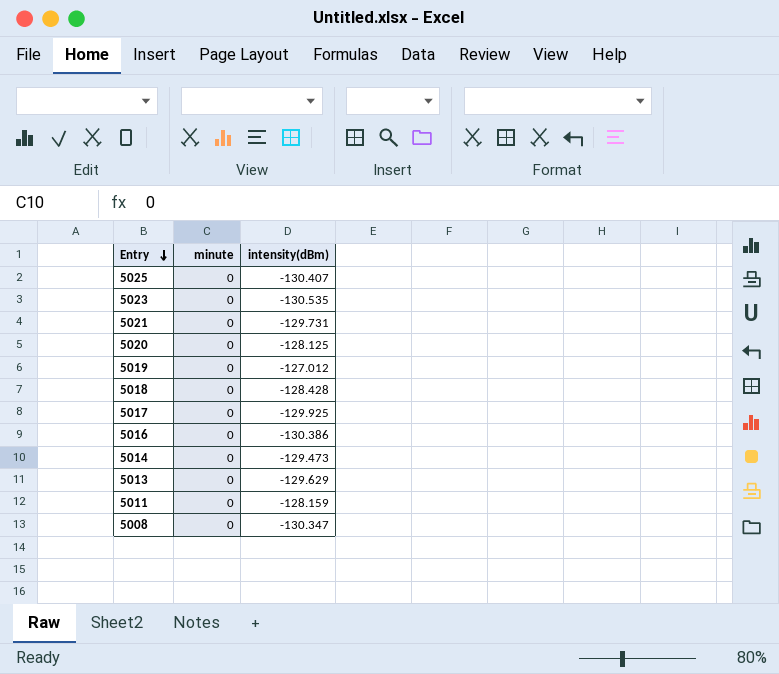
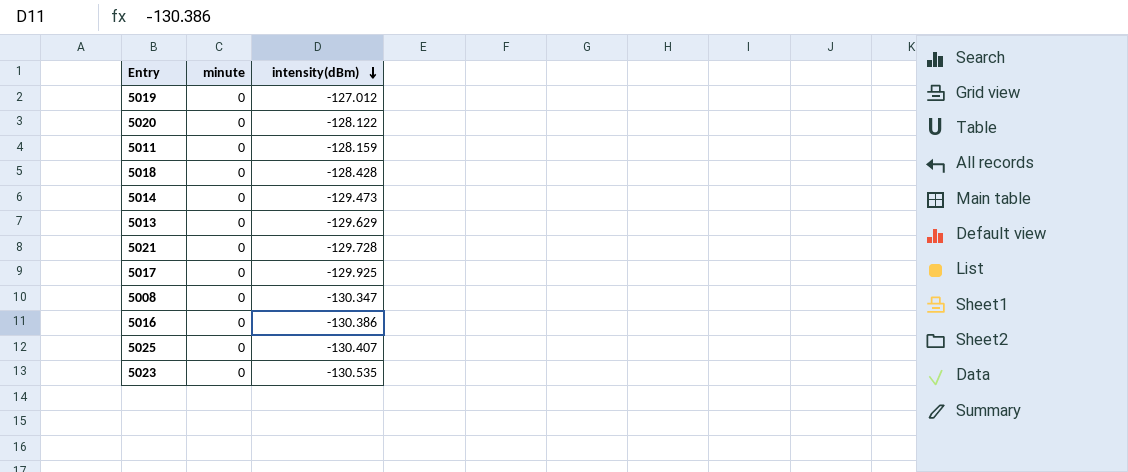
row order: Entry descending -> intensity(dBm) descending
5020 | intensity(dBm): -128.125 -> -128.122
5021 | intensity(dBm): -129.731 -> -129.728

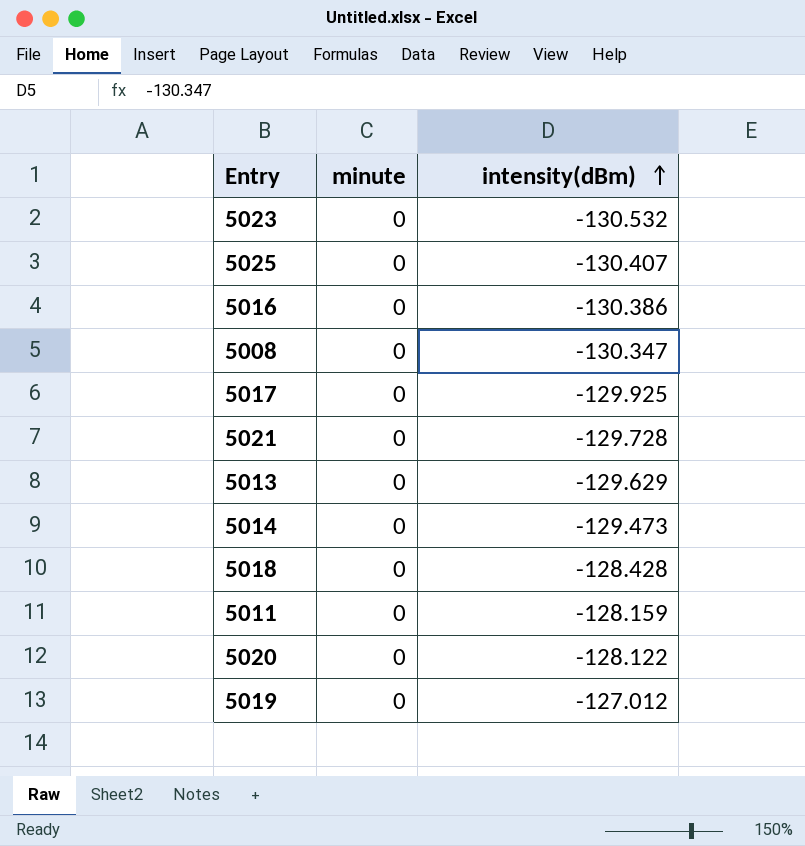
row order: intensity(dBm) descending -> intensity(dBm) ascending
5023 | intensity(dBm): -130.535 -> -130.532

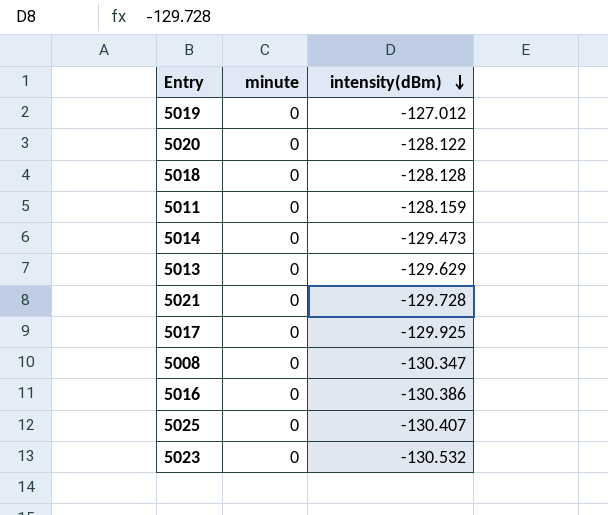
row order: intensity(dBm) ascending -> intensity(dBm) descending
5018 | intensity(dBm): -128.428 -> -128.128

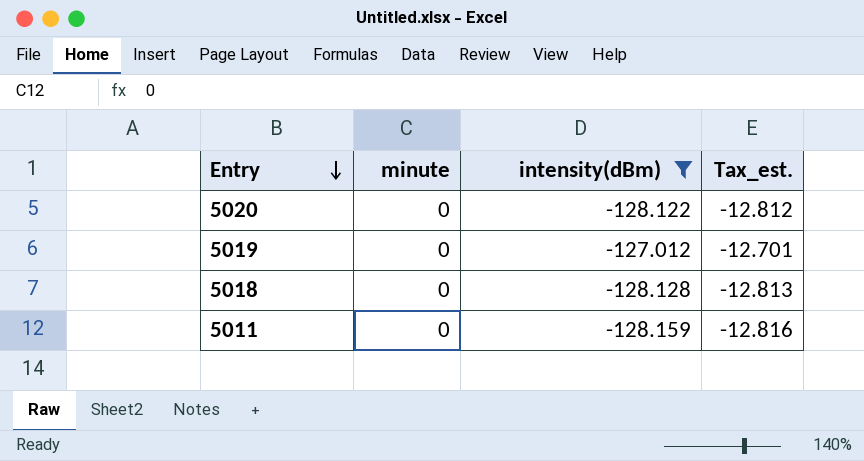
filter: none -> intensity(dBm) >= -128.159
row order: intensity(dBm) descending -> Entry descending
column Tax_est. | formula: none -> [intensity(dBm)] * 0.1

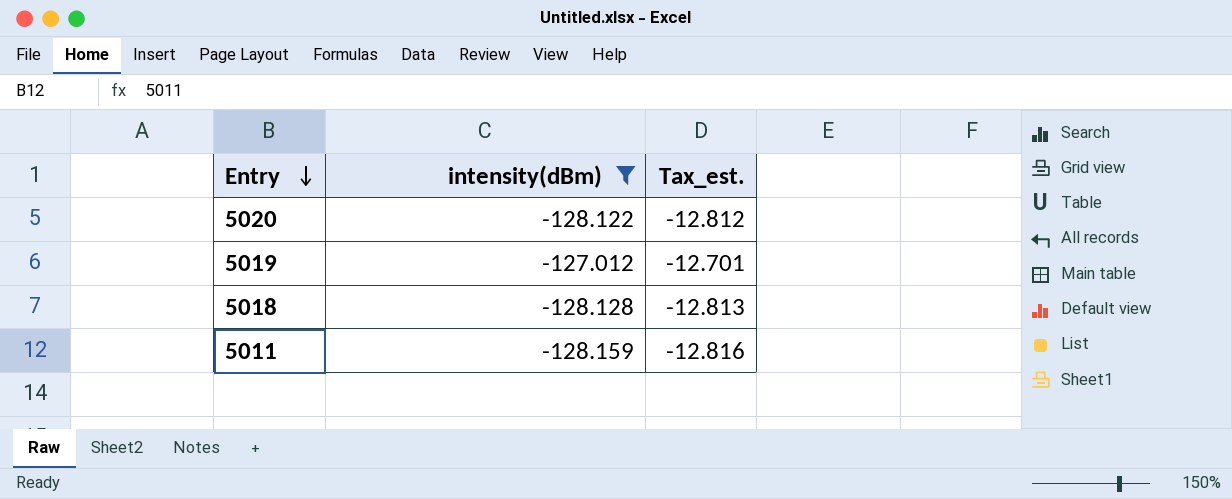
column minute | position: 2 -> none

